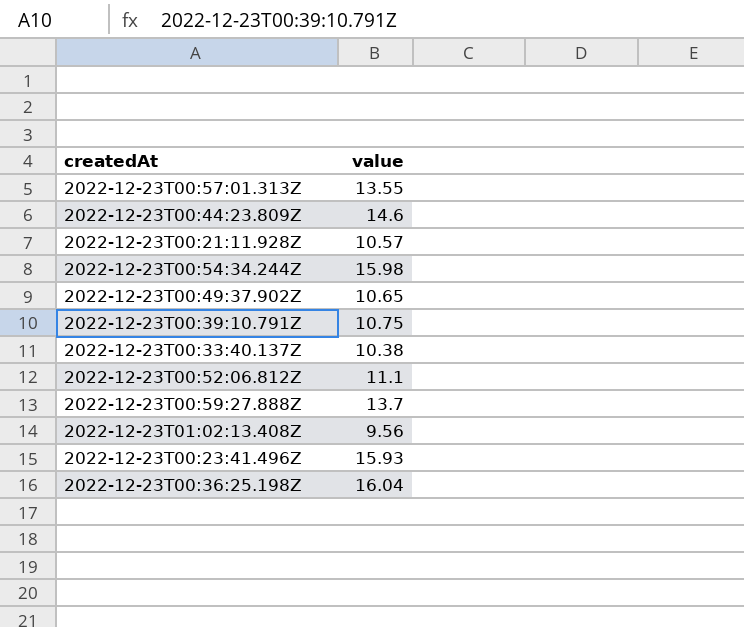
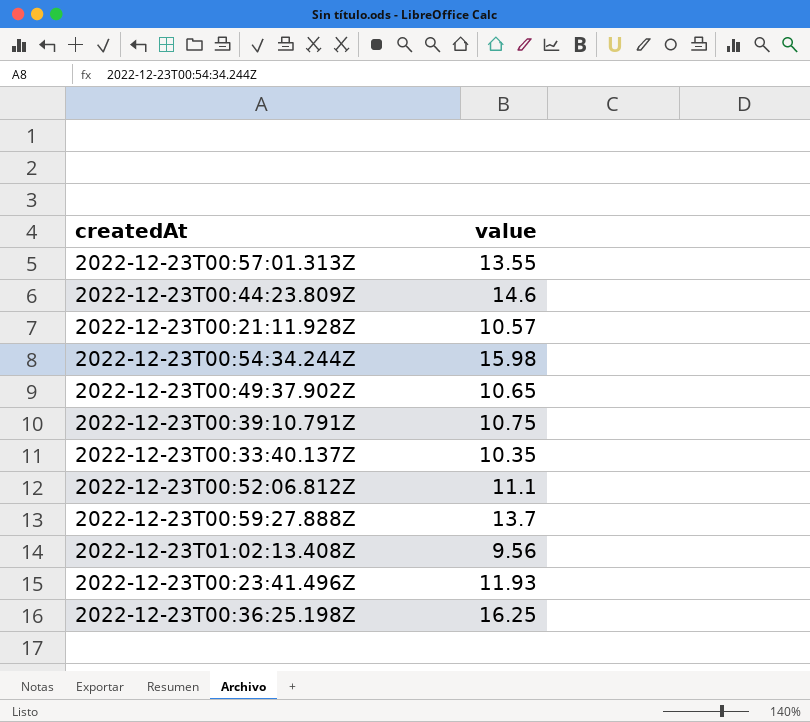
2022-12-23T00:33:40.137Z | value: 10.38 -> 10.35
2022-12-23T00:23:41.496Z | value: 15.93 -> 11.93
2022-12-23T00:36:25.198Z | value: 16.04 -> 16.25

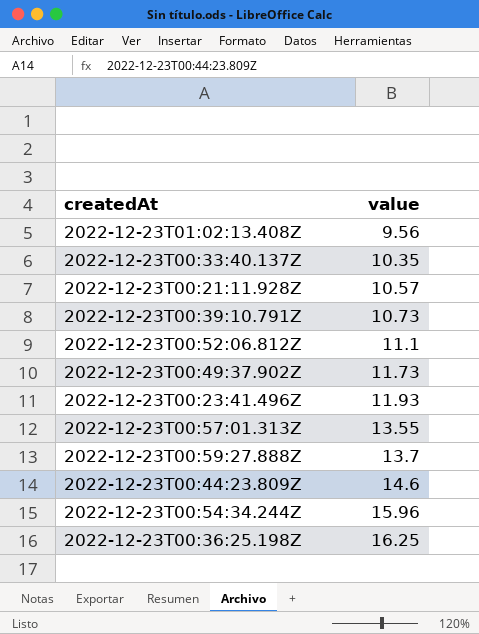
row order: none -> value ascending
2022-12-23T00:39:10.791Z | value: 10.75 -> 10.73
2022-12-23T00:49:37.902Z | value: 10.65 -> 11.73
2022-12-23T00:54:34.244Z | value: 15.98 -> 15.96

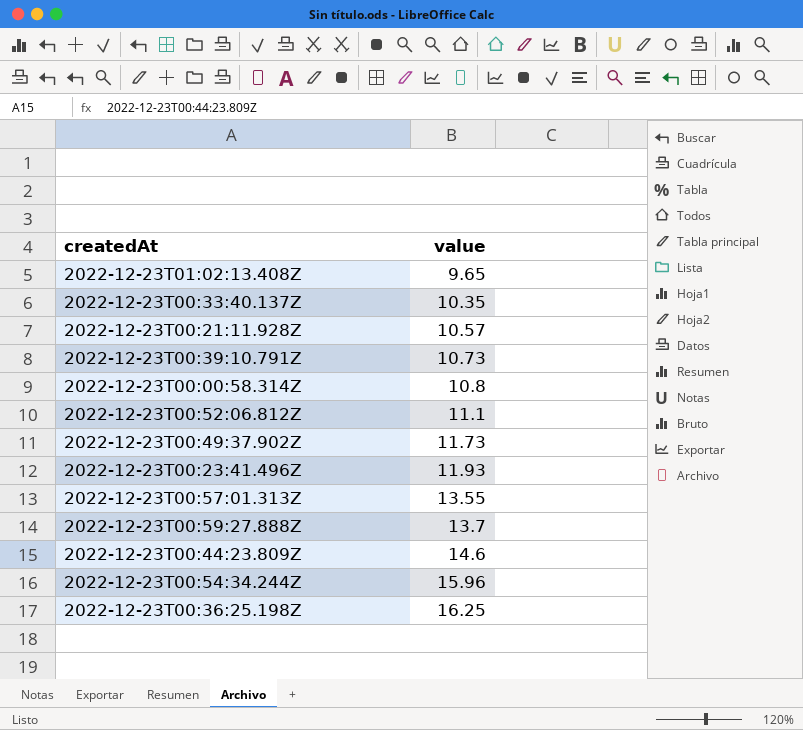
2022-12-23T01:02:13.408Z | value: 9.56 -> 9.65
row 2022-12-23T00:00:58.314Z: none -> 10.8

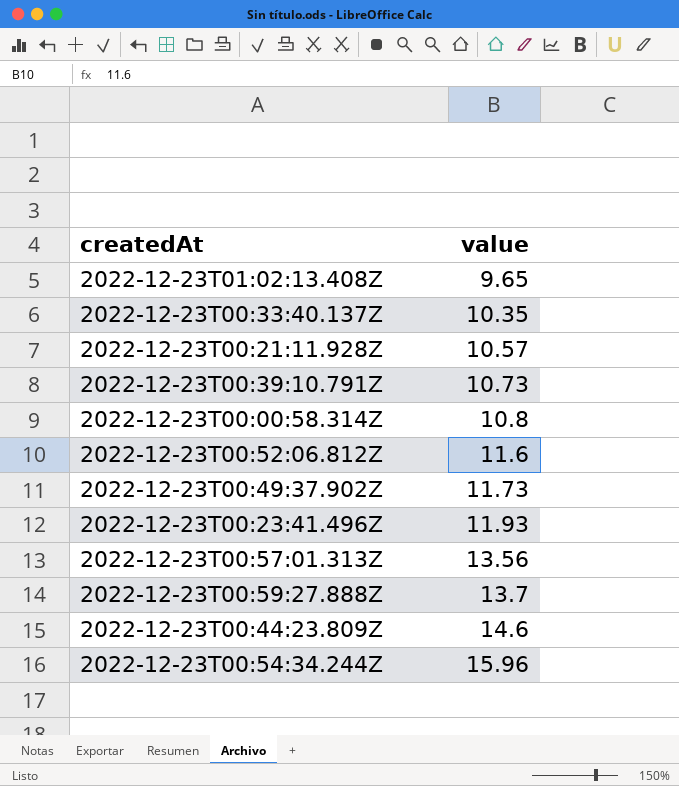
row 2022-12-23T00:36:25.198Z: 16.25 -> none
2022-12-23T00:52:06.812Z | value: 11.1 -> 11.6
2022-12-23T00:57:01.313Z | value: 13.55 -> 13.56

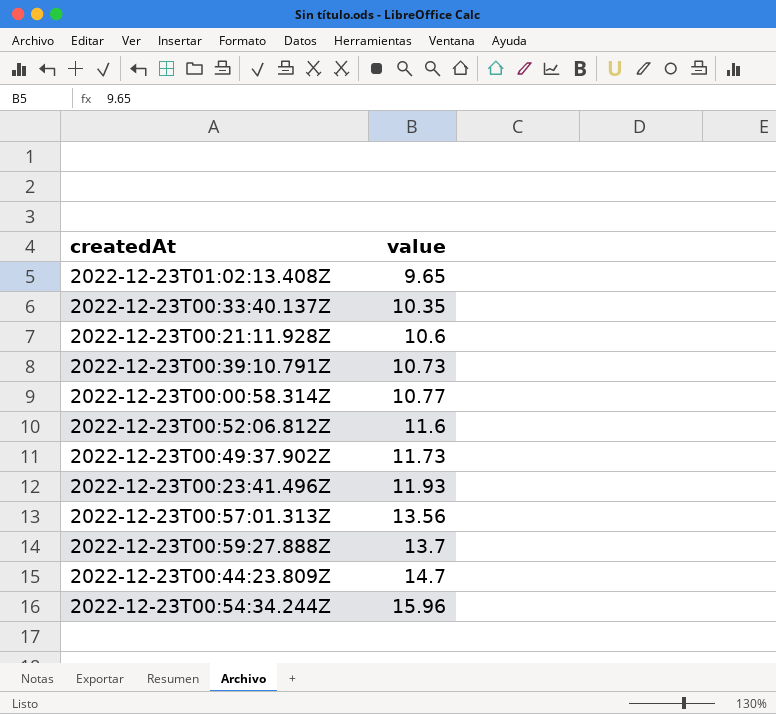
2022-12-23T00:21:11.928Z | value: 10.57 -> 10.6
2022-12-23T00:00:58.314Z | value: 10.8 -> 10.77
2022-12-23T00:44:23.809Z | value: 14.6 -> 14.7

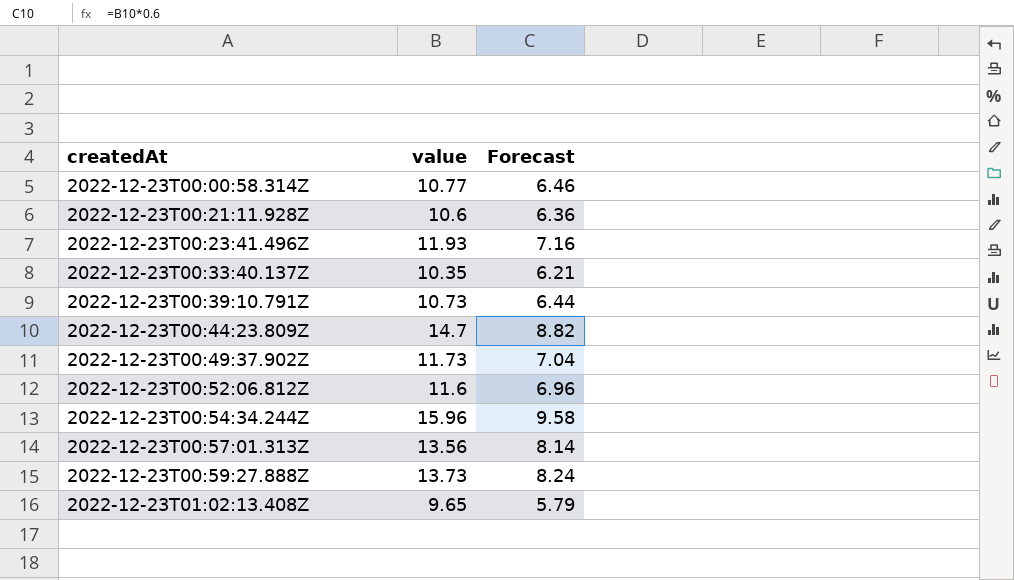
row order: value ascending -> createdAt ascending
column Forecast | formula: none -> [value] * 0.6
2022-12-23T00:59:27.888Z | value: 13.7 -> 13.73

